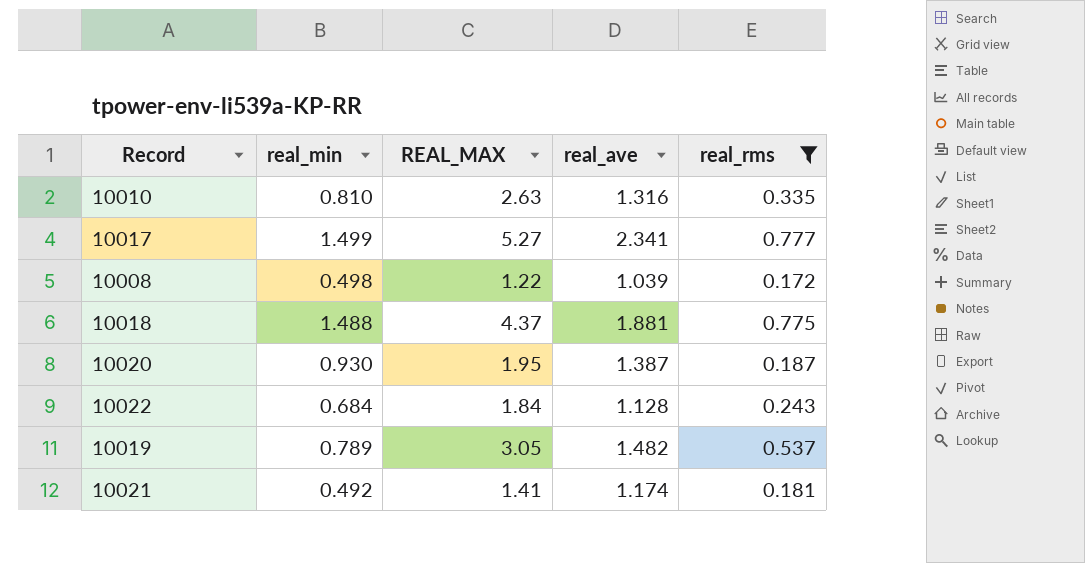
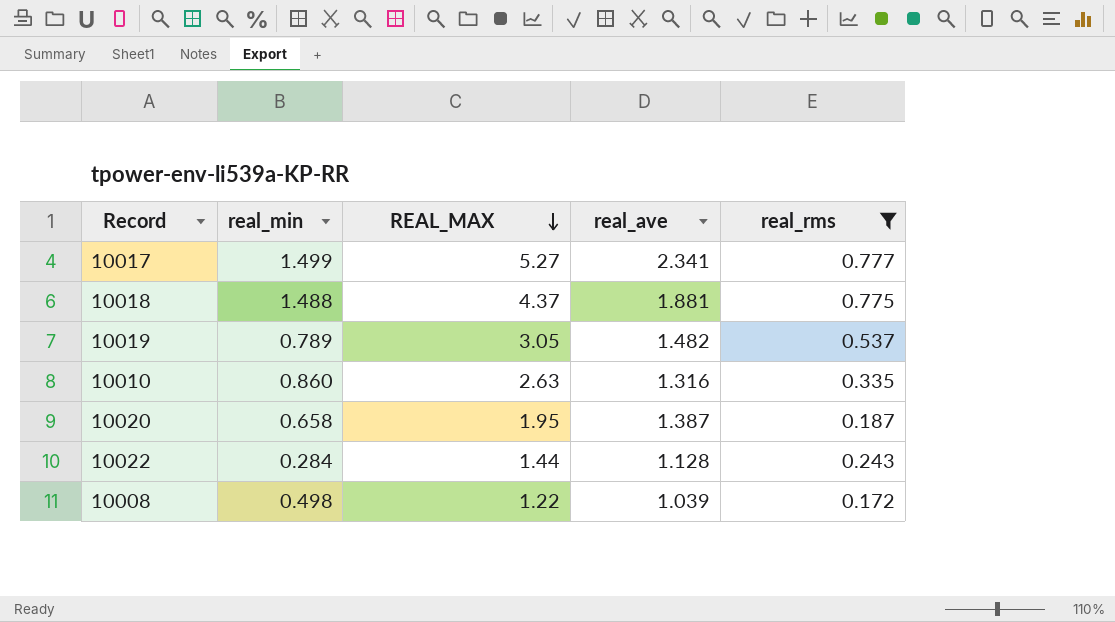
row order: none -> REAL_MAX descending
row 10021: 0.492 | 1.41 | 1.174 | 0.181 -> none
10010 | real_min: 0.810 -> 0.860
10020 | real_min: 0.930 -> 0.658
10022 | real_min: 0.684 -> 0.284
10022 | REAL_MAX: 1.84 -> 1.44

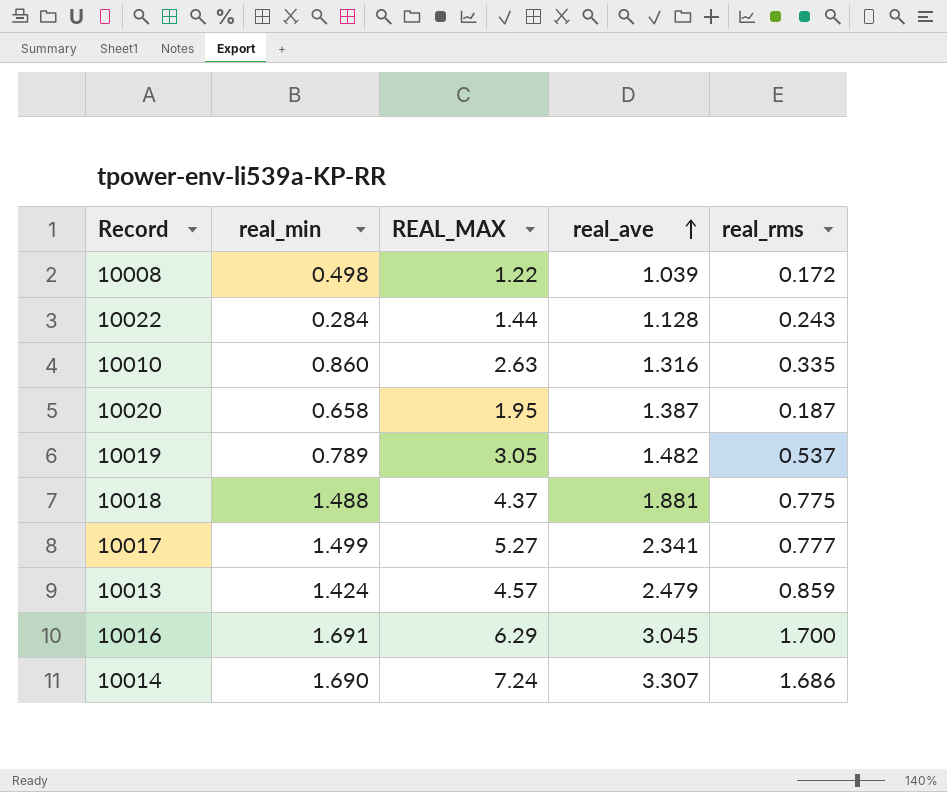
filter: real_rms <= 0.777 -> none
row order: REAL_MAX descending -> real_ave ascending

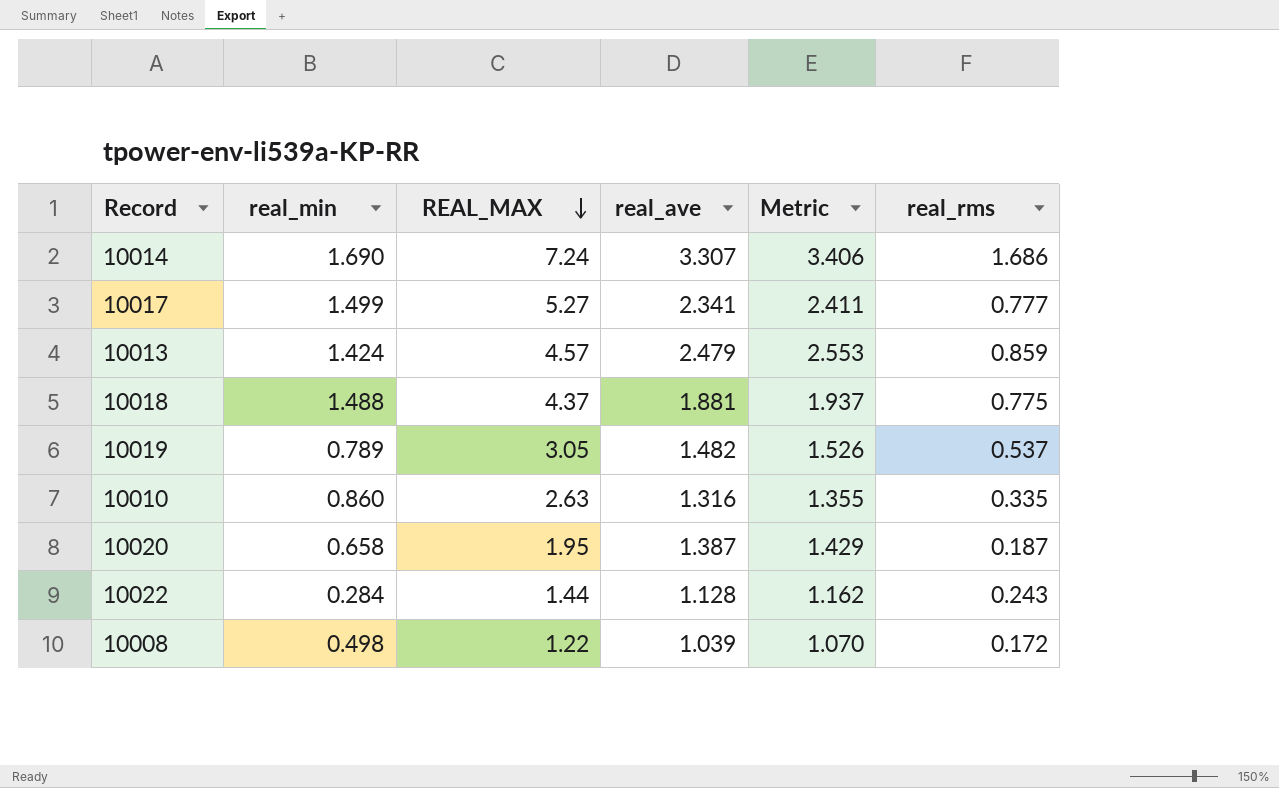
row order: real_ave ascending -> REAL_MAX descending
column Metric | formula: none -> [real_ave] * 1.03
row 10016: 1.691 | 6.29 | 3.045 | 1.700 -> none

